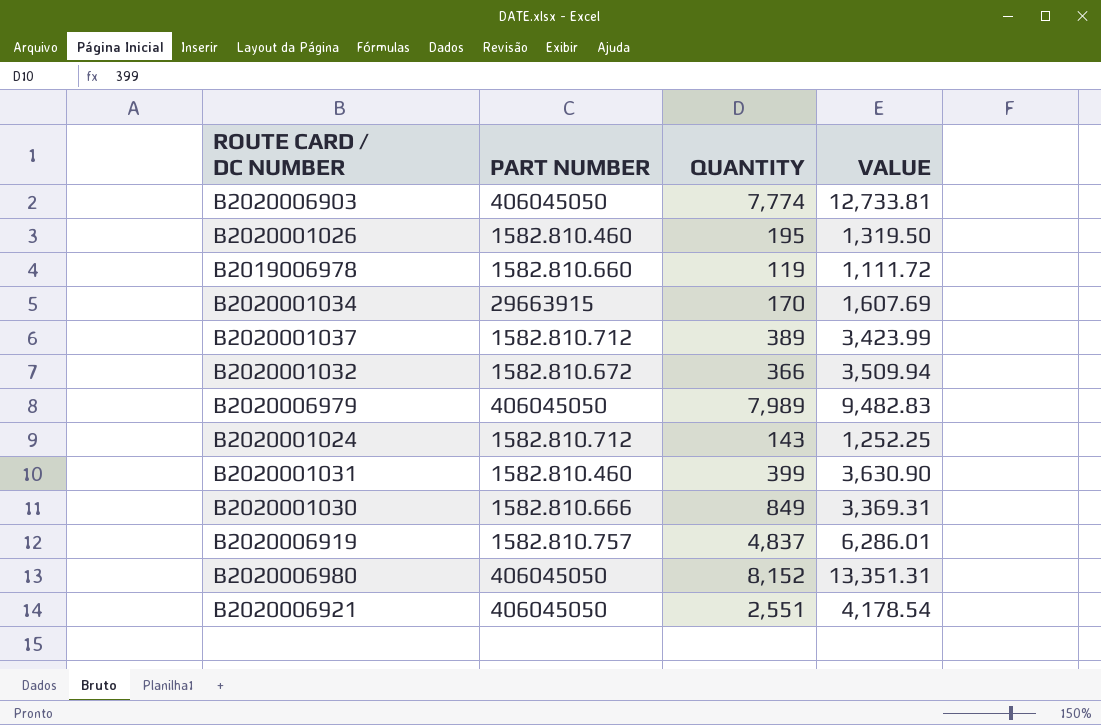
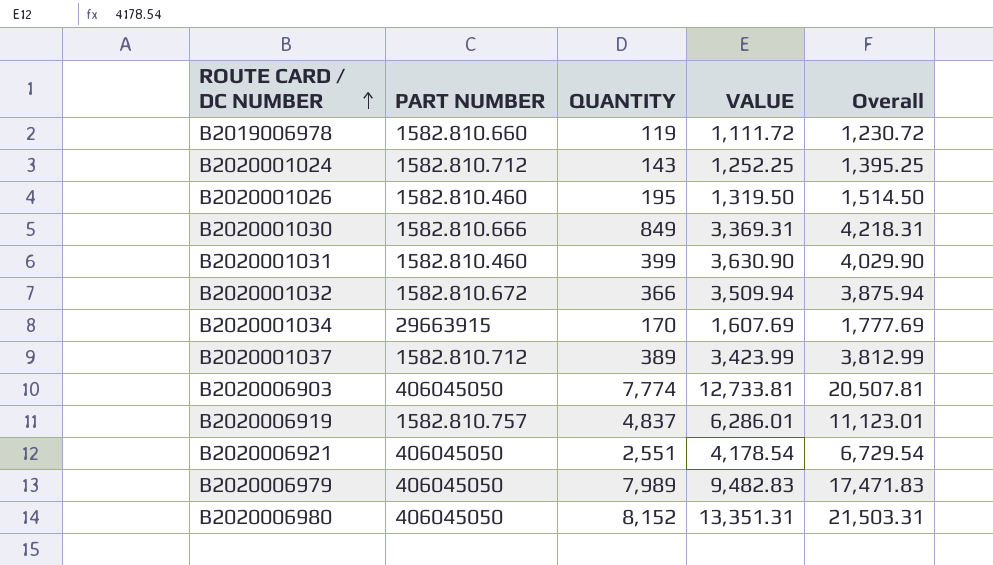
row order: none -> ROUTE CARD / DC NUMBER ascending
column Overall | formula: none -> [QUANTITY] + [VALUE]

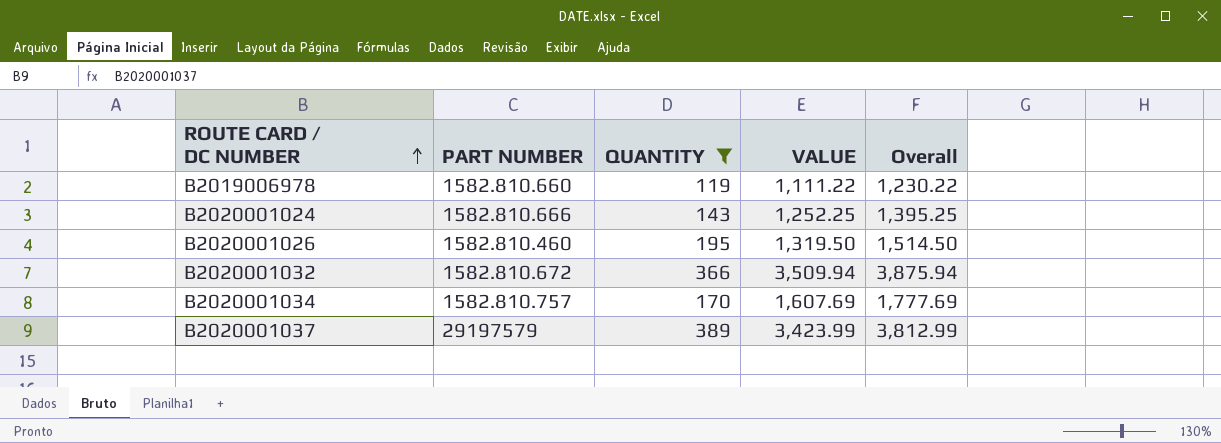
filter: none -> QUANTITY <= 389
B2019006978 | VALUE: 1,111.72 -> 1,111.22
B2019006978 | Overall: 1,230.72 -> 1,230.22
B2020001024 | PART NUMBER: 1582.810.712 -> 1582.810.666
B2020001034 | PART NUMBER: 29663915 -> 1582.810.757
B2020001037 | PART NUMBER: 1582.810.712 -> 29197579

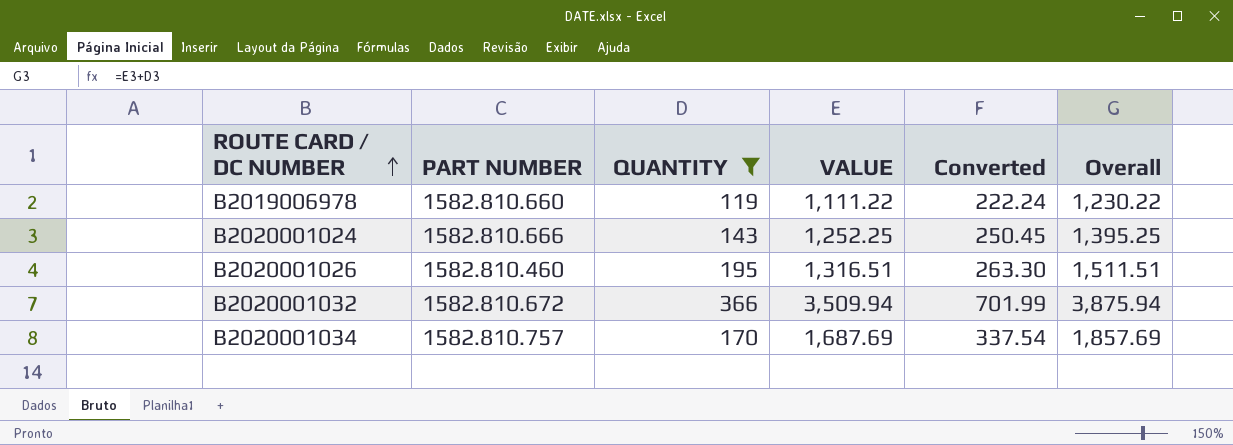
column Converted | formula: none -> [VALUE] * 0.2
row B2020001037: 29197579 | 389 | 3,423.99 | 3,812.99 -> none
B2020001026 | VALUE: 1,319.50 -> 1,316.51
B2020001026 | Overall: 1,514.50 -> 1,511.51
B2020001034 | VALUE: 1,607.69 -> 1,687.69
B2020001034 | Overall: 1,777.69 -> 1,857.69

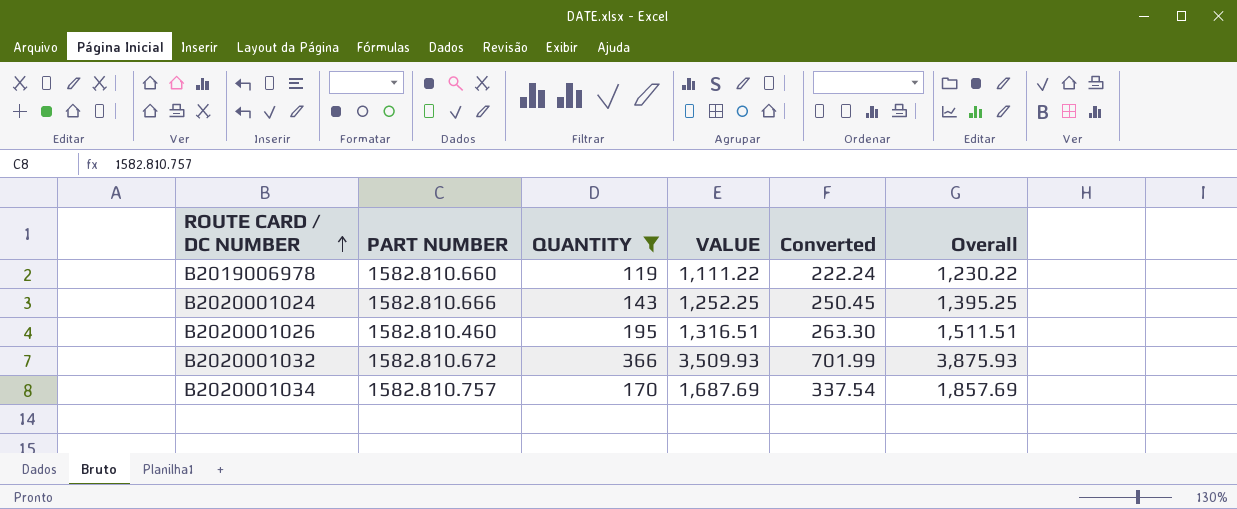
B2020001032 | VALUE: 3,509.94 -> 3,509.93
B2020001032 | Overall: 3,875.94 -> 3,875.93

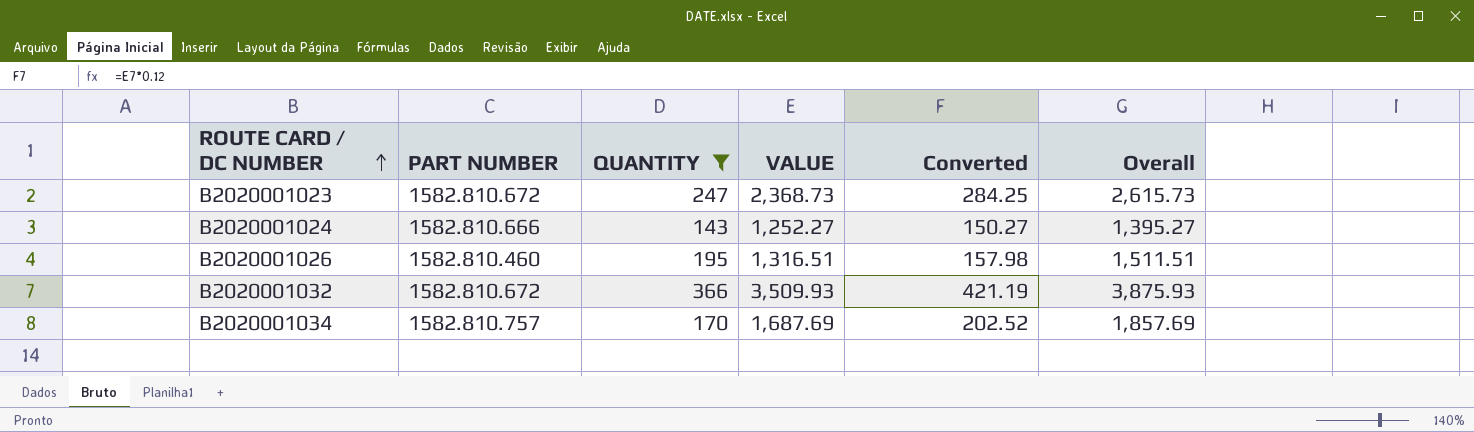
column Converted | formula: [VALUE] * 0.2 -> [VALUE] * 0.12
row B2019006978: 1582.810.660 | 119 | 1,111.22 | 222.24 | 1,230.22 -> none
row B2020001023: none -> 1582.810.672 | 247 | 2,368.73 | 284.25 | 2,615.73
B2020001024 | VALUE: 1,252.25 -> 1,252.27
B2020001024 | Overall: 1,395.25 -> 1,395.27

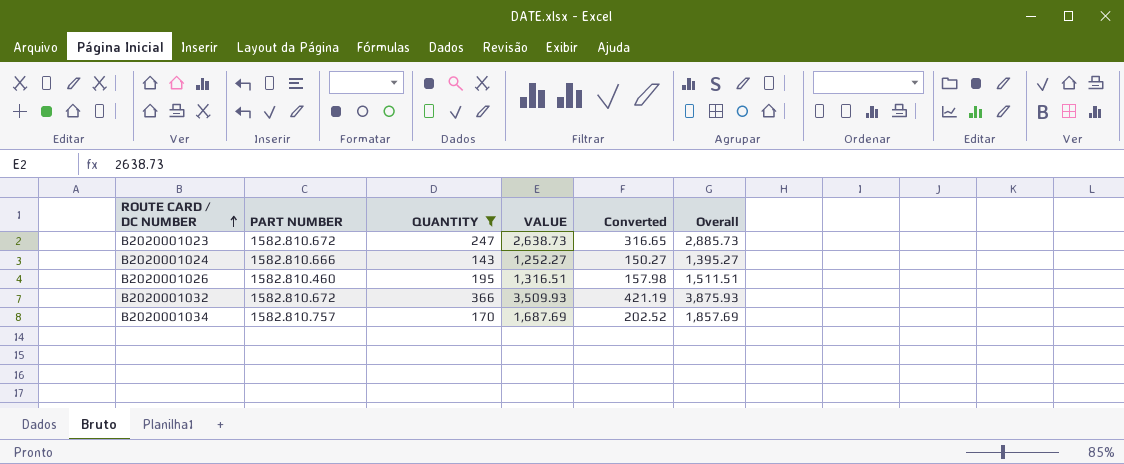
B2020001023 | VALUE: 2,368.73 -> 2,638.73
B2020001023 | Converted: 284.25 -> 316.65
B2020001023 | Overall: 2,615.73 -> 2,885.73

